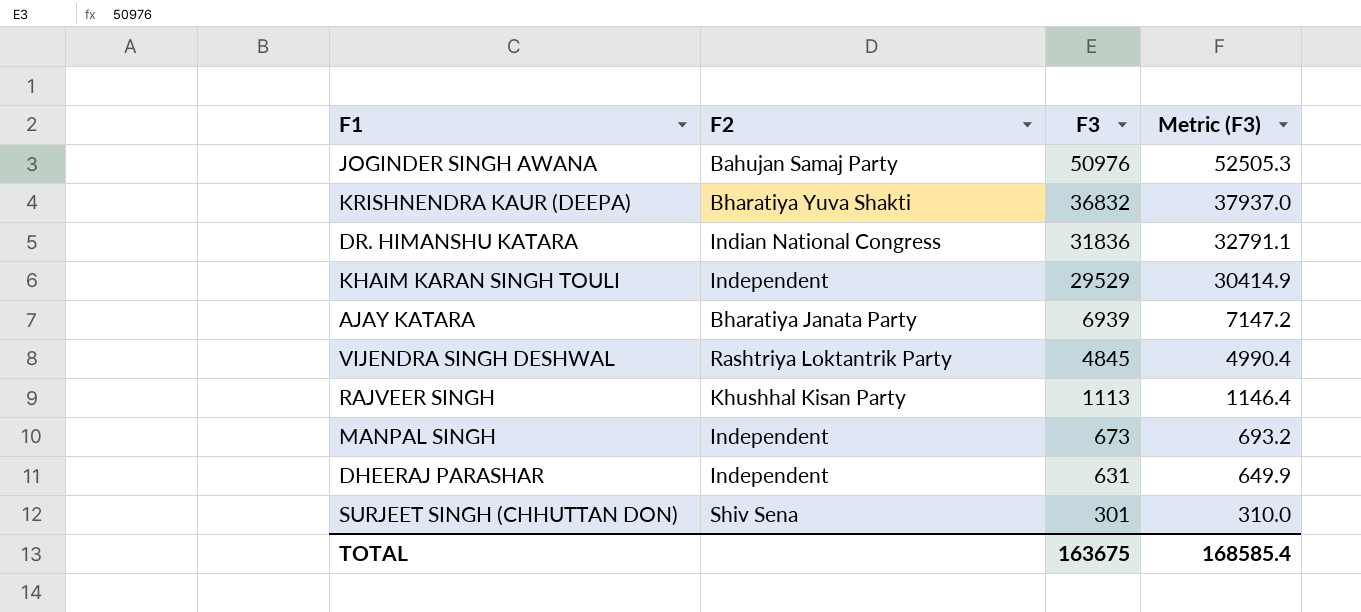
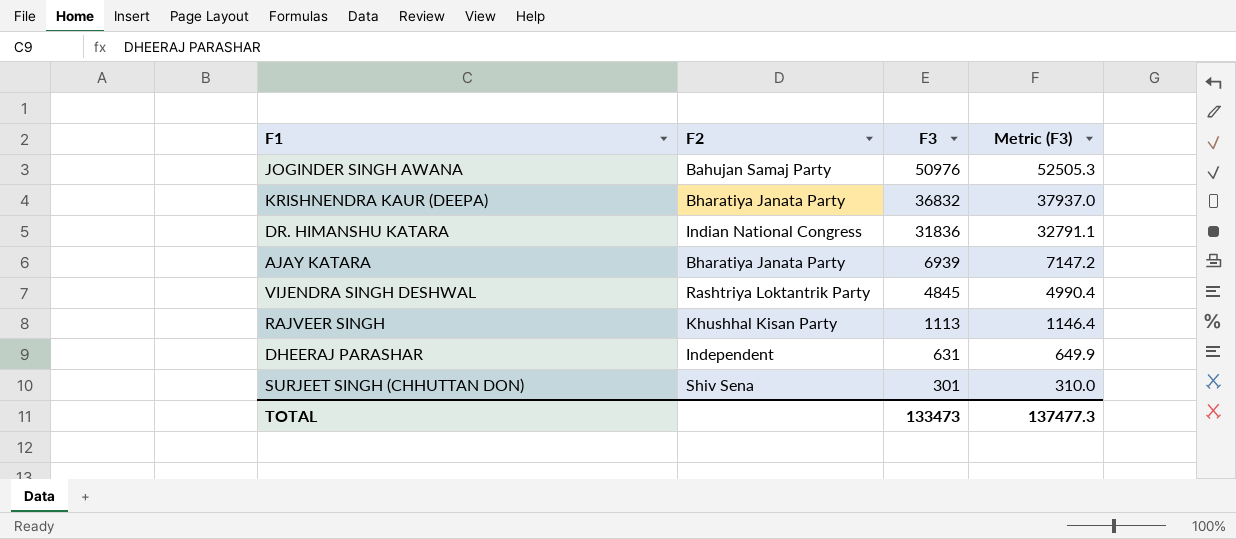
row KHAIM KARAN SINGH TOULI: Independent | 29529 | 30414.9 -> none
row MANPAL SINGH: Independent | 673 | 693.2 -> none
KRISHNENDRA KAUR (DEEPA) | F2: Bharatiya Yuva Shakti -> Bharatiya Janata Party
TOTAL | F3: 163675 -> 133473
TOTAL | Metric (F3): 168585.4 -> 137477.3

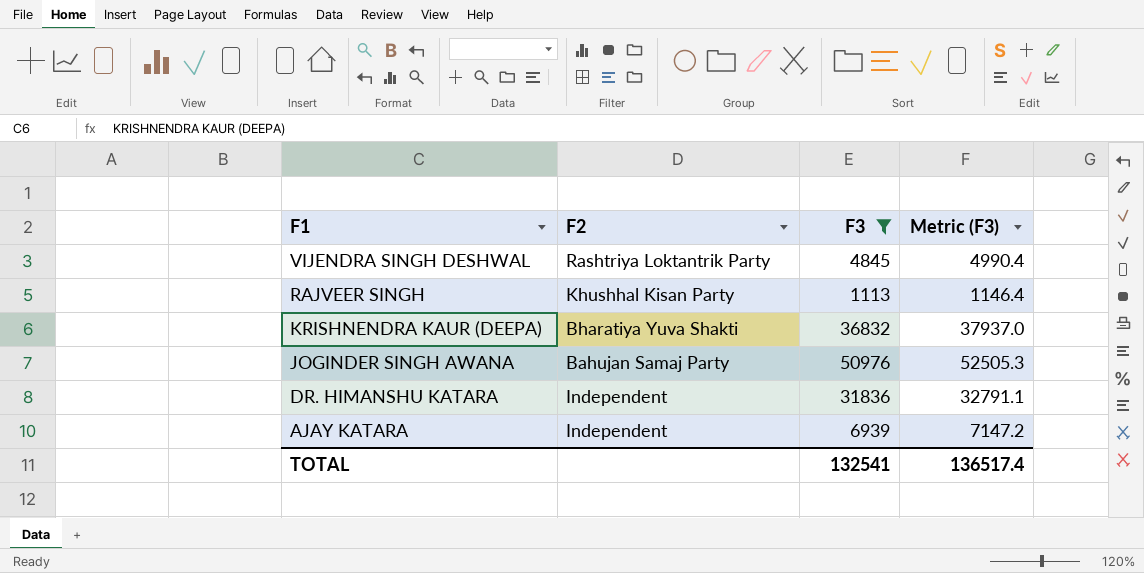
filter: none -> F3 >= 1113
row order: F3 descending -> F1 descending
KRISHNENDRA KAUR (DEEPA) | F2: Bharatiya Janata Party -> Bharatiya Yuva Shakti
DR. HIMANSHU KATARA | F2: Indian National Congress -> Independent
AJAY KATARA | F2: Bharatiya Janata Party -> Independent
TOTAL | F3: 133473 -> 132541
TOTAL | Metric (F3): 137477.3 -> 136517.4

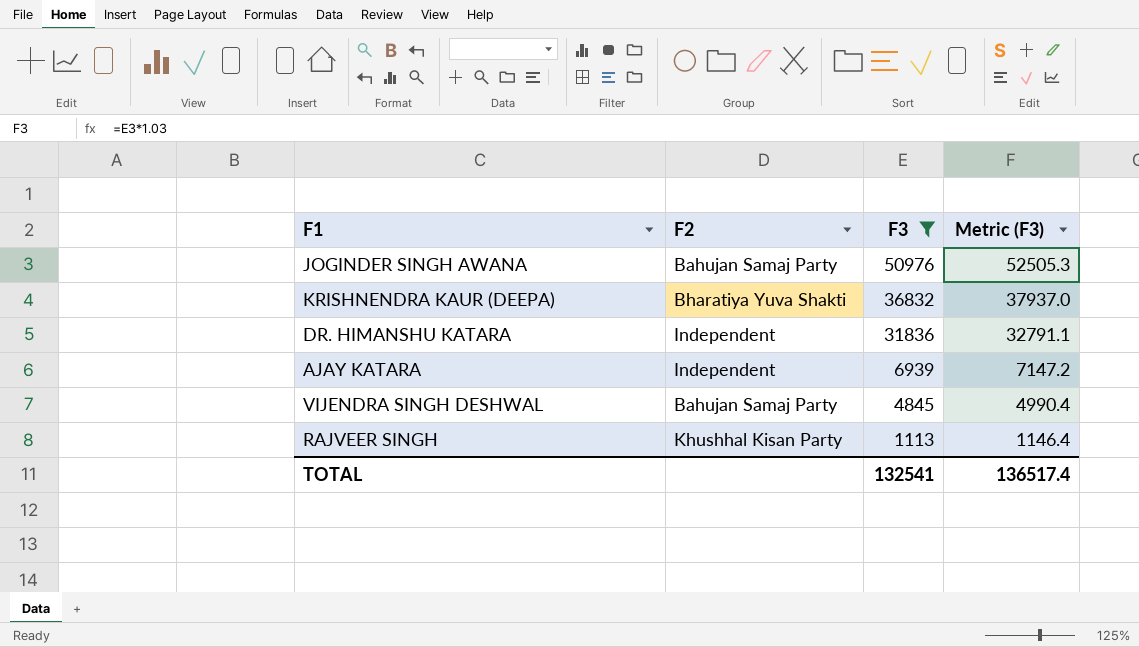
row order: F1 descending -> F3 descending
VIJENDRA SINGH DESHWAL | F2: Rashtriya Loktantrik Party -> Bahujan Samaj Party

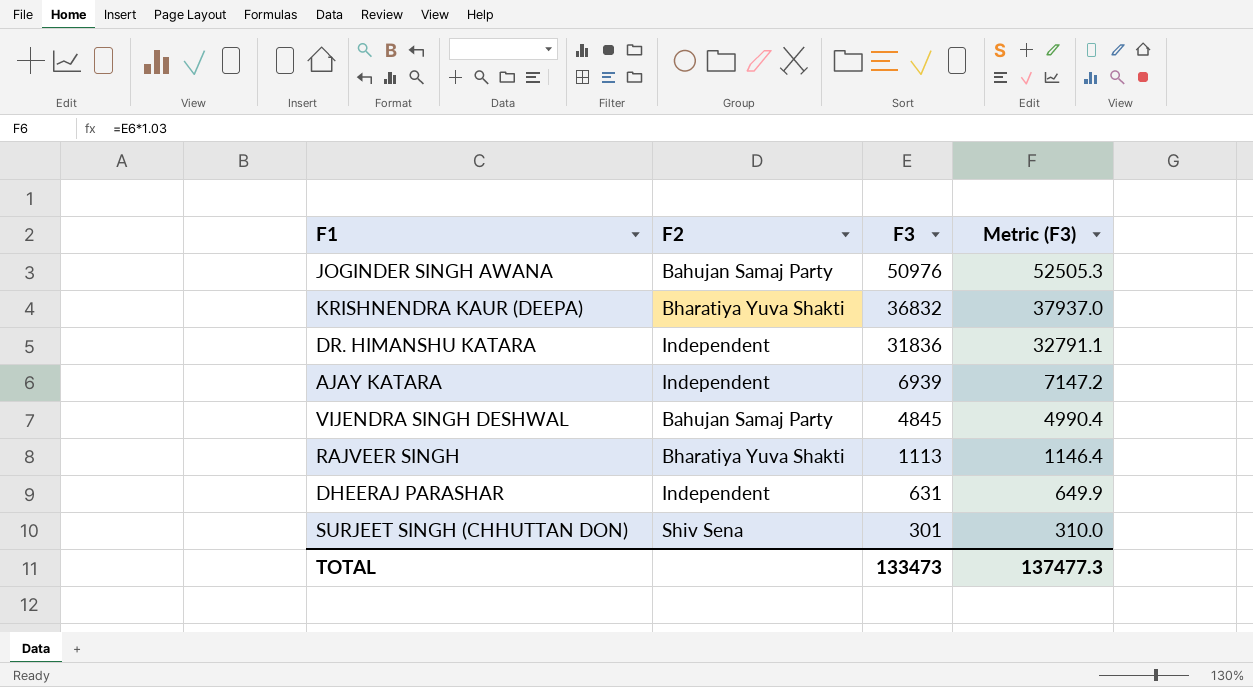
filter: F3 >= 1113 -> none
RAJVEER SINGH | F2: Khushhal Kisan Party -> Bharatiya Yuva Shakti
TOTAL | F3: 132541 -> 133473
TOTAL | Metric (F3): 136517.4 -> 137477.3

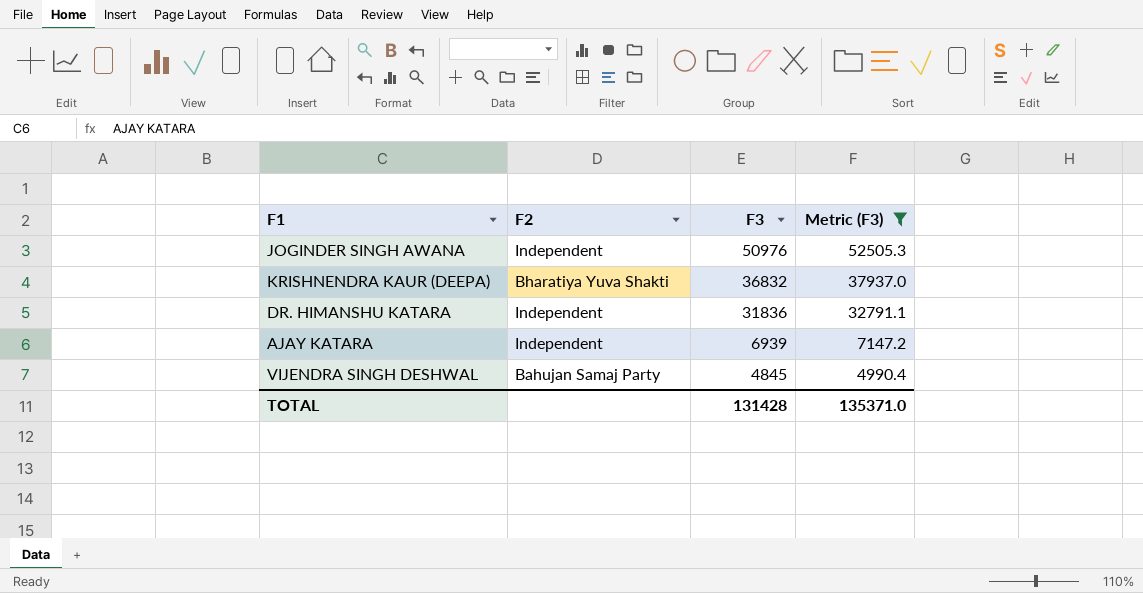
filter: none -> Metric (F3) >= 4990.4
JOGINDER SINGH AWANA | F2: Bahujan Samaj Party -> Independent
TOTAL | F3: 133473 -> 131428
TOTAL | Metric (F3): 137477.3 -> 135371.0

